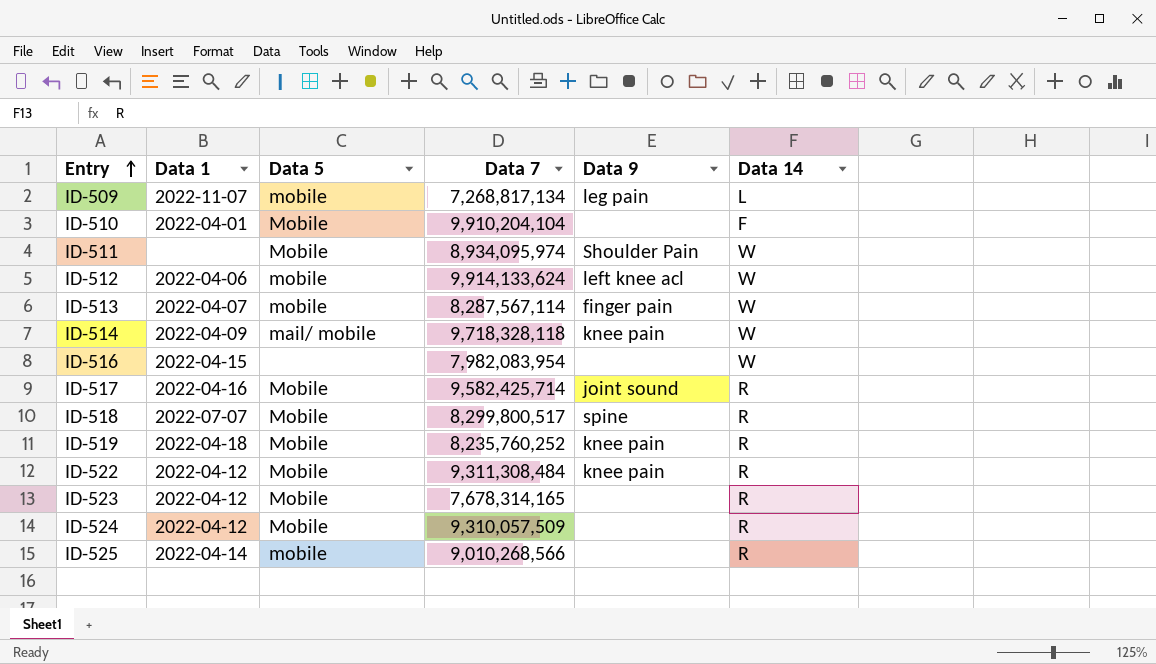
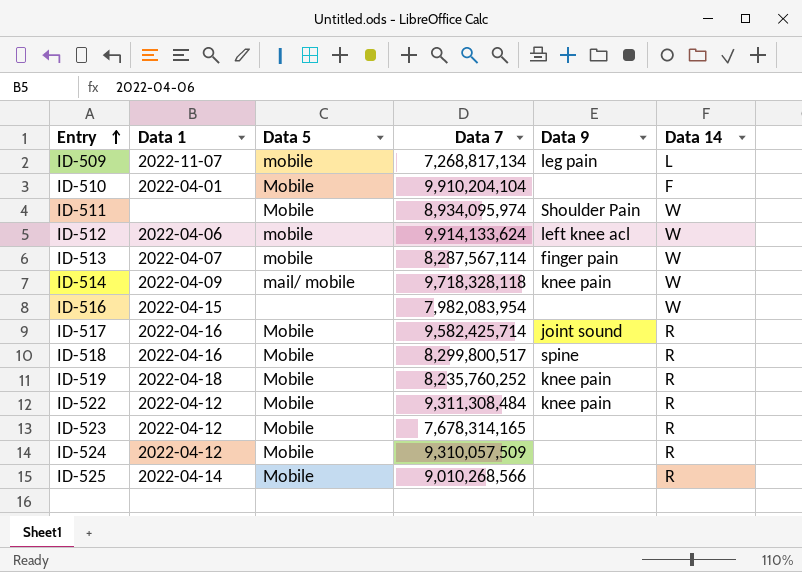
ID-518 | Data 1: 2022-07-07 -> 2022-04-16
ID-525 | Data 5: mobile -> Mobile

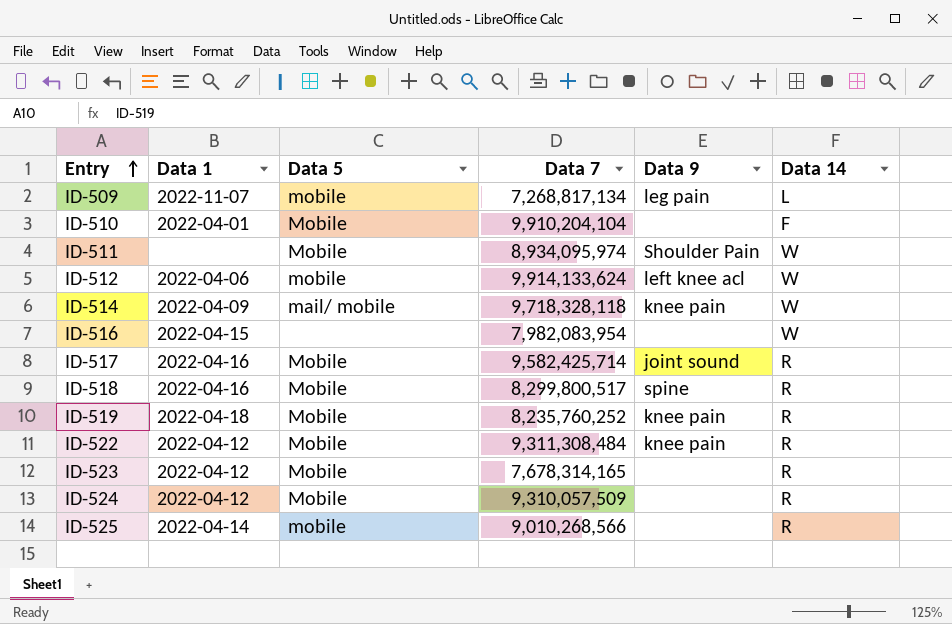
row ID-513: 2022-04-07 | mobile | 8,287,567,114 | finger pain | W -> none
ID-525 | Data 5: Mobile -> mobile

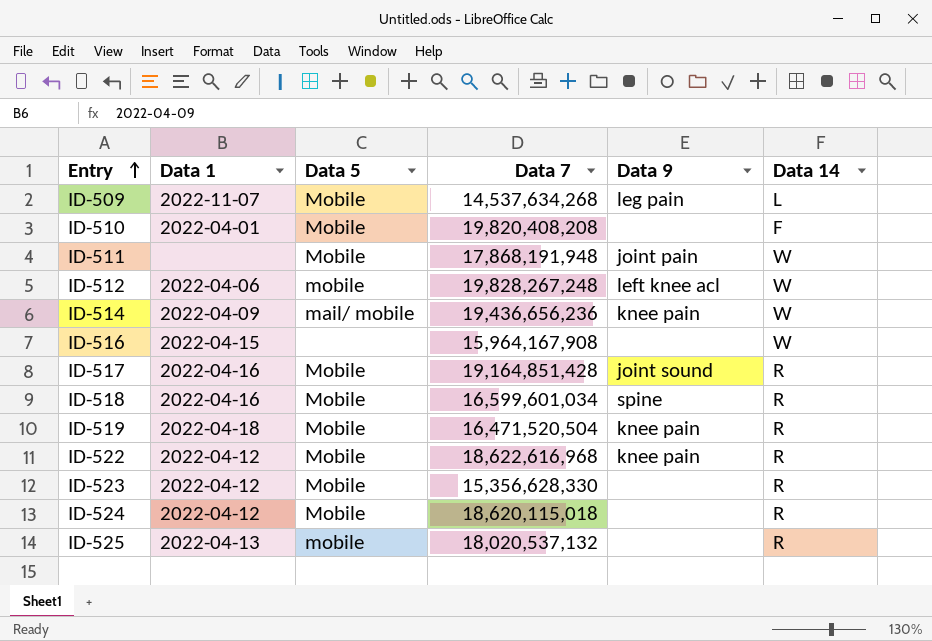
ID-509 | Data 5: mobile -> Mobile
ID-509 | Data 7: 7,268,817,134 -> 14,537,634,268
ID-510 | Data 7: 9,910,204,104 -> 19,820,408,208
ID-511 | Data 7: 8,934,095,974 -> 17,868,191,948
ID-511 | Data 9: Shoulder Pain -> joint pain
ID-512 | Data 7: 9,914,133,624 -> 19,828,267,248
ID-514 | Data 7: 9,718,328,118 -> 19,436,656,236
ID-516 | Data 7: 7,982,083,954 -> 15,964,167,908
ID-517 | Data 7: 9,582,425,714 -> 19,164,851,428
ID-518 | Data 7: 8,299,800,517 -> 16,599,601,034
ID-519 | Data 7: 8,235,760,252 -> 16,471,520,504
ID-522 | Data 7: 9,311,308,484 -> 18,622,616,968
ID-523 | Data 7: 7,678,314,165 -> 15,356,628,330
ID-524 | Data 7: 9,310,057,509 -> 18,620,115,018
ID-525 | Data 1: 2022-04-14 -> 2022-04-13
ID-525 | Data 7: 9,010,268,566 -> 18,020,537,132

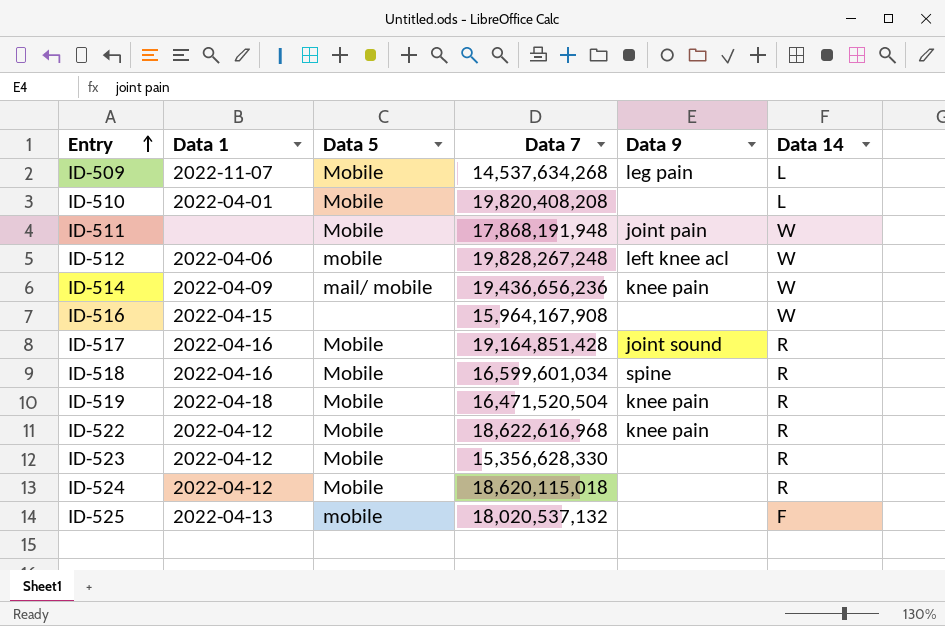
ID-510 | Data 14: F -> L
ID-525 | Data 14: R -> F

